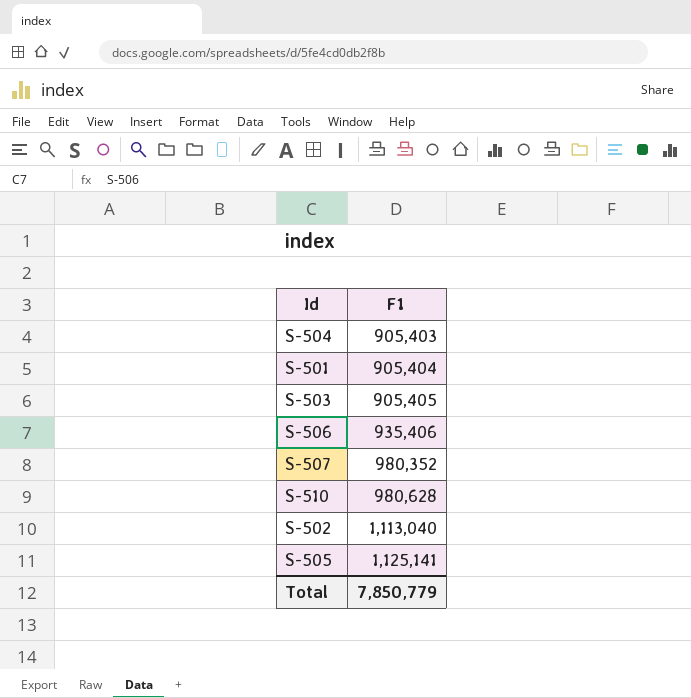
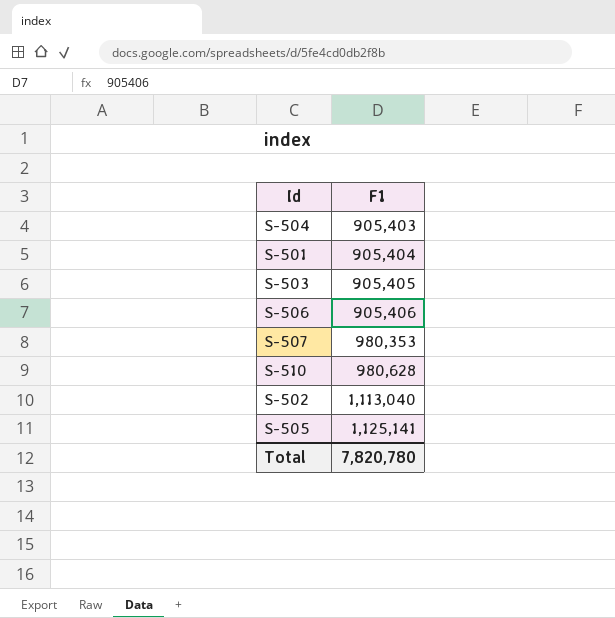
S-506 | F1: 935,406 -> 905,406
S-507 | F1: 980,352 -> 980,353
Total | F1: 7,850,779 -> 7,820,780

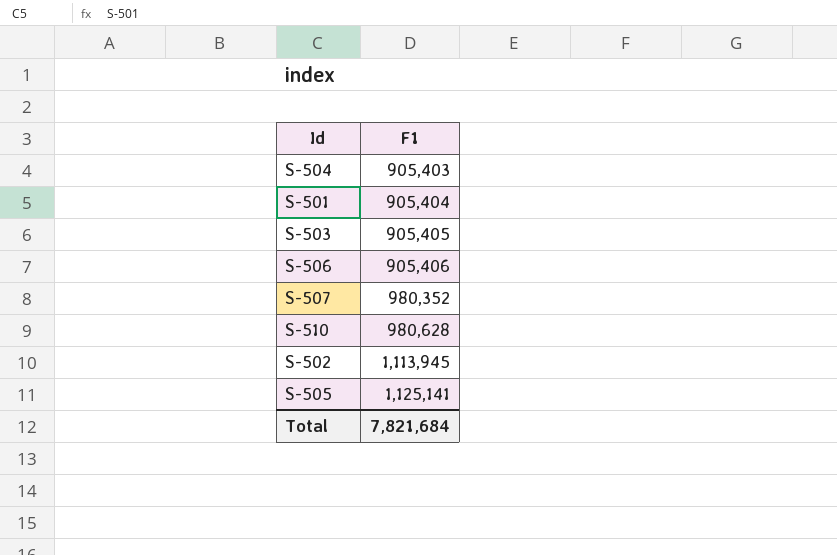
S-507 | F1: 980,353 -> 980,352
S-502 | F1: 1,113,040 -> 1,113,945
Total | F1: 7,820,780 -> 7,821,684

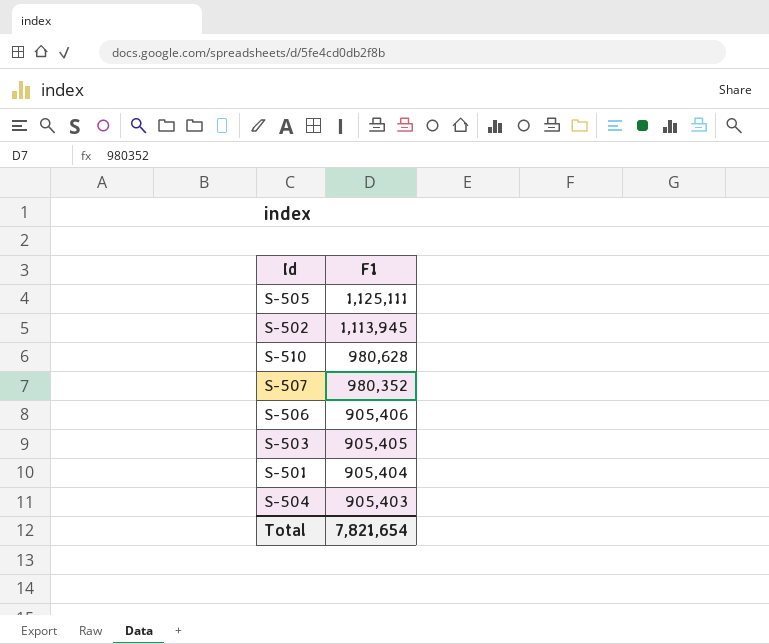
row order: F1 ascending -> F1 descending
S-505 | F1: 1,125,141 -> 1,125,111
Total | F1: 7,821,684 -> 7,821,654

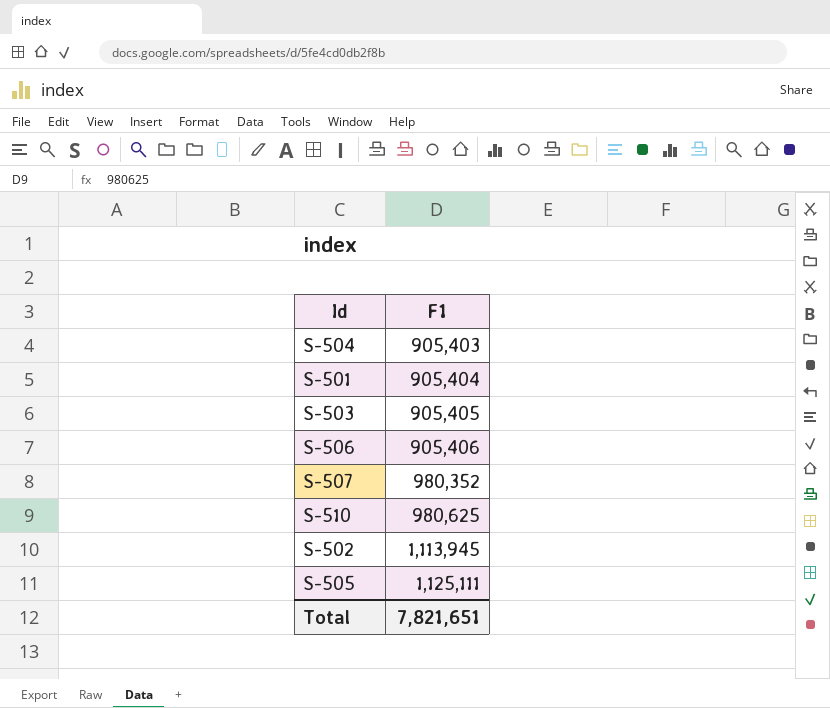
row order: F1 descending -> F1 ascending
S-510 | F1: 980,628 -> 980,625
Total | F1: 7,821,654 -> 7,821,651

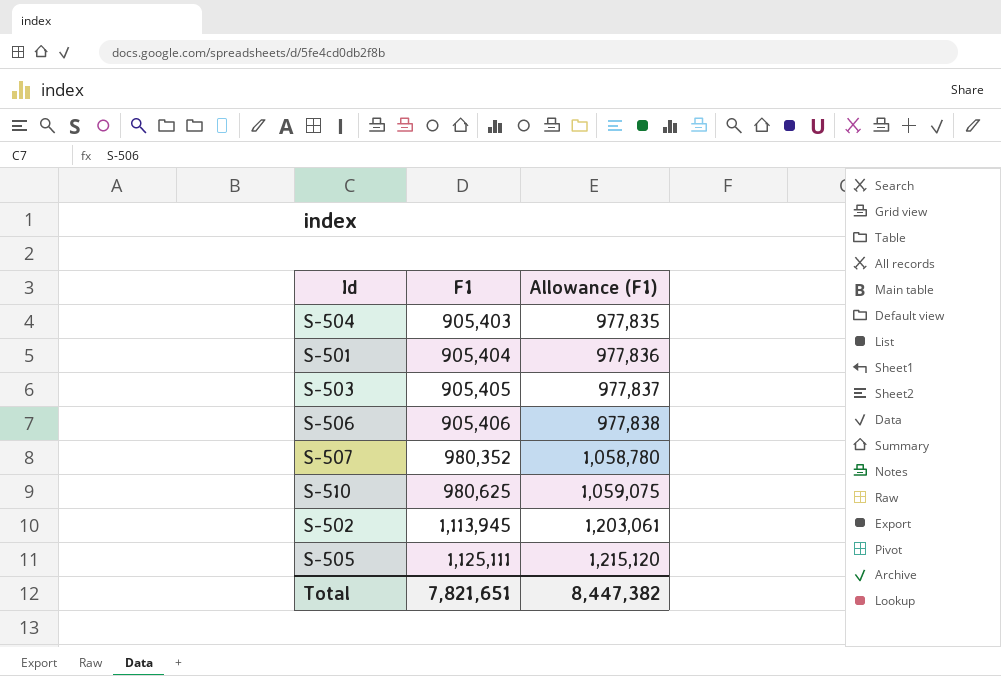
column Allowance (F1) | formula: none -> [F1] * 1.08

